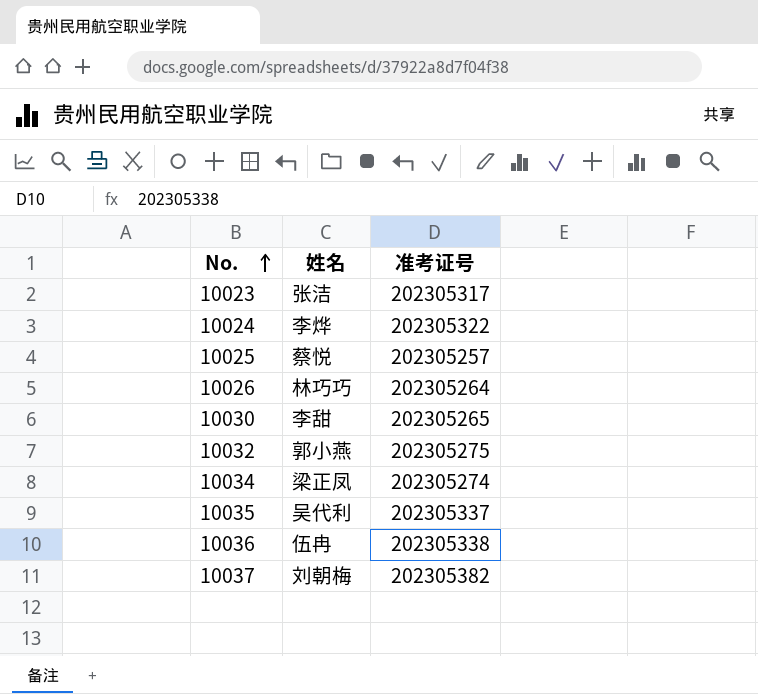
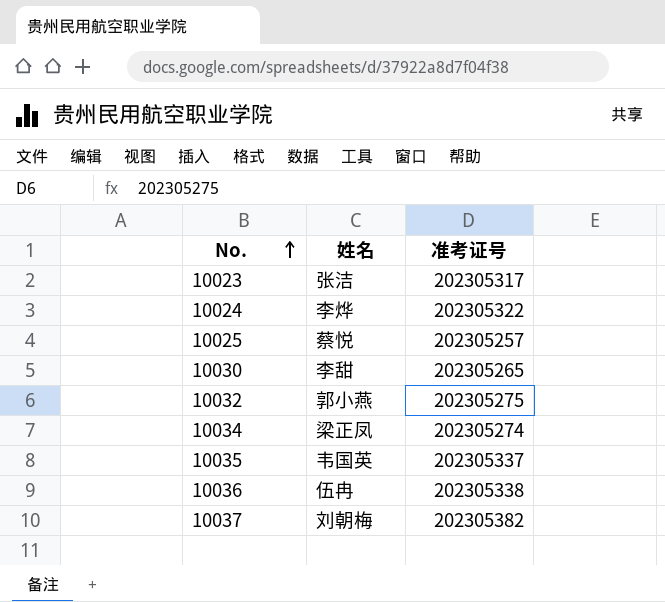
row 10026: 林巧巧 | 202305264 -> none
10035 | 姓名: 吴代利 -> 韦国英

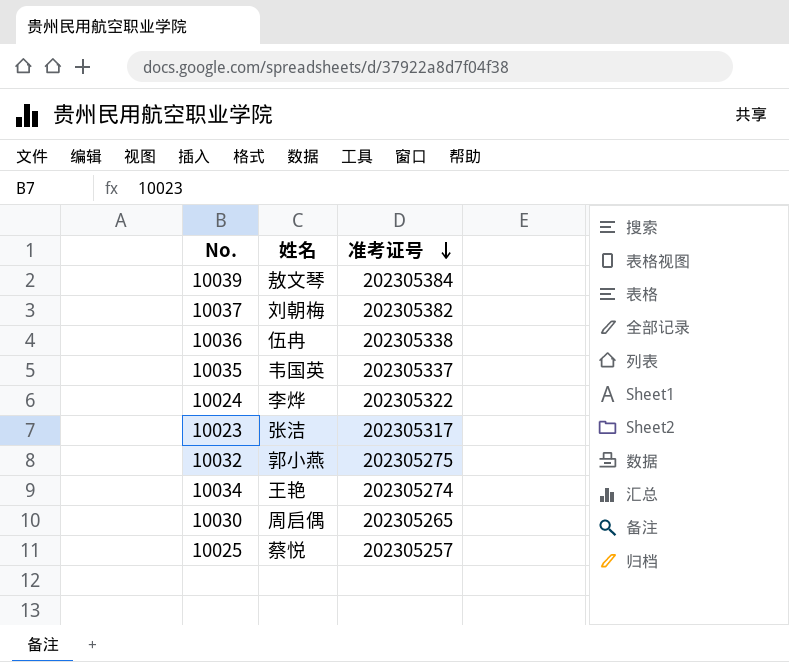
row order: No. ascending -> 准考证号 descending
row 10039: none -> 敖文琴 | 202305384
10034 | 姓名: 梁正凤 -> 王艳
10030 | 姓名: 李甜 -> 周启偶

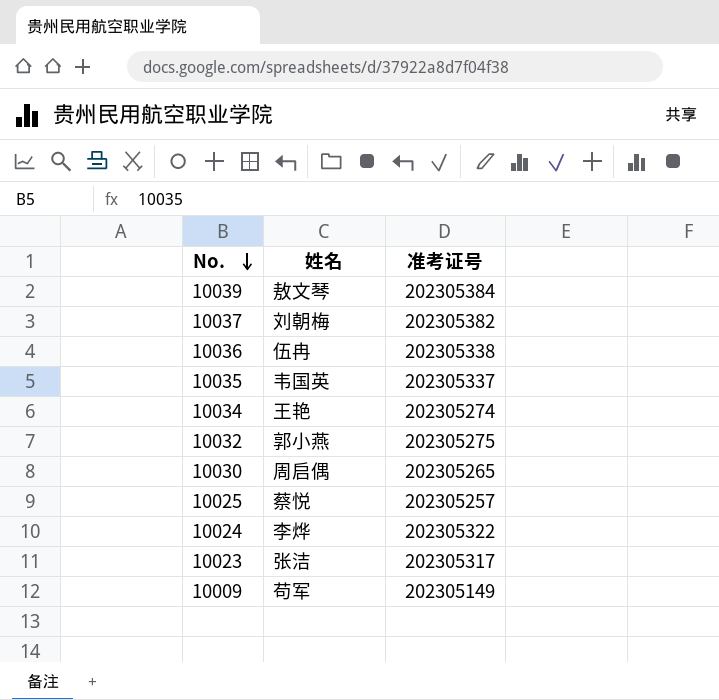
row order: 准考证号 descending -> No. descending
row 10009: none -> 苟军 | 202305149

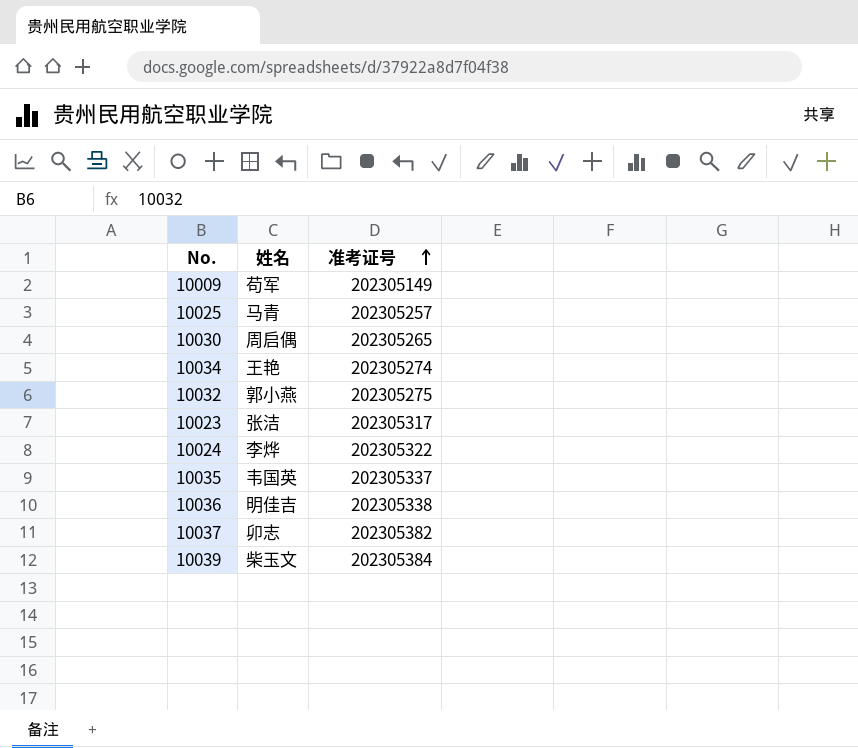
row order: No. descending -> 准考证号 ascending
10025 | 姓名: 蔡悦 -> 马青
10036 | 姓名: 伍冉 -> 明佳吉
10037 | 姓名: 刘朝梅 -> 卯志
10039 | 姓名: 敖文琴 -> 柴玉文

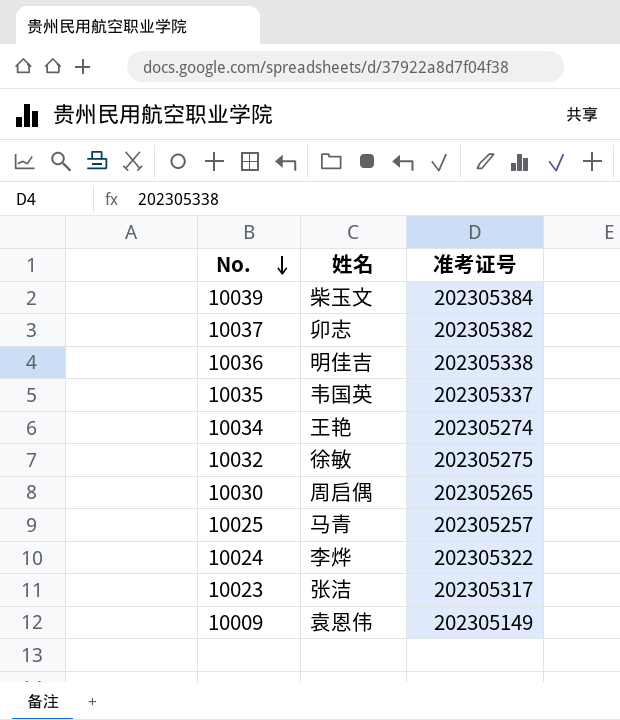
row order: 准考证号 ascending -> No. descending
10032 | 姓名: 郭小燕 -> 徐敏
10009 | 姓名: 苟军 -> 袁恩伟

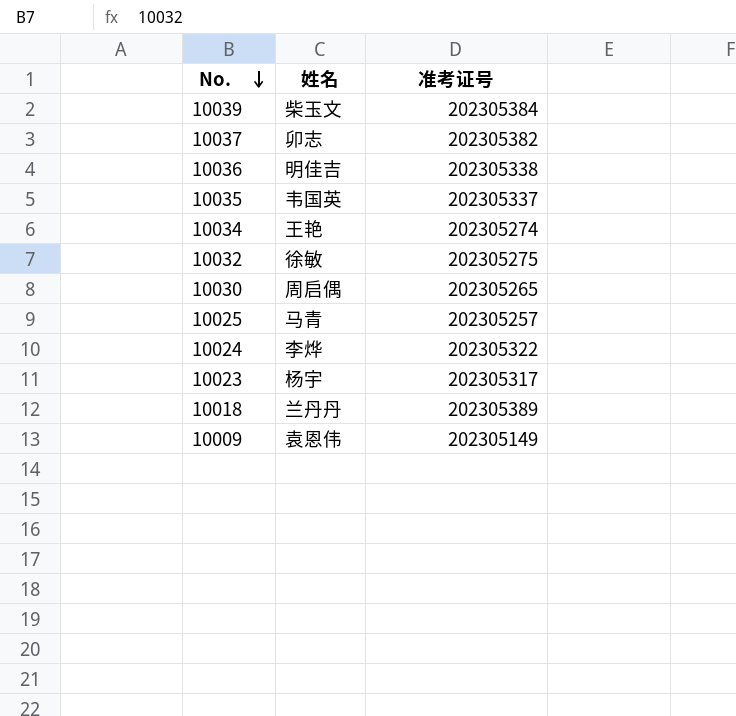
10023 | 姓名: 张洁 -> 杨宇
row 10018: none -> 兰丹丹 | 202305389

